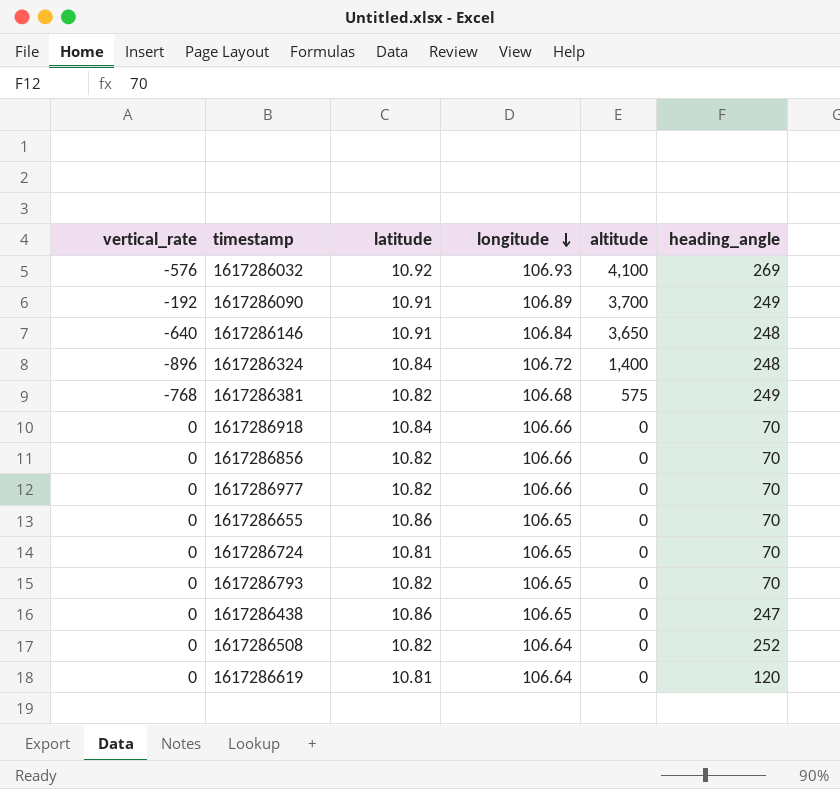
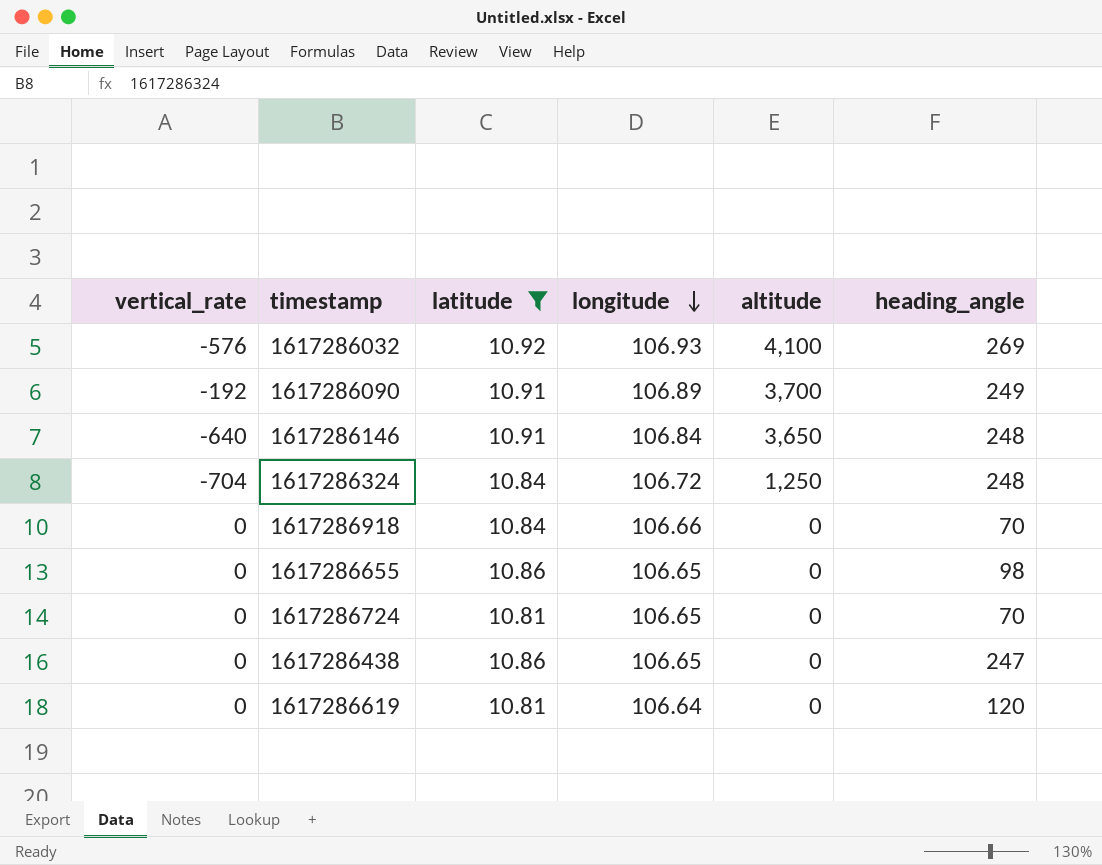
filter: none -> latitude != 10.82
1617286324 | vertical_rate: -896 -> -704
1617286324 | altitude: 1,400 -> 1,250
1617286655 | heading_angle: 70 -> 98

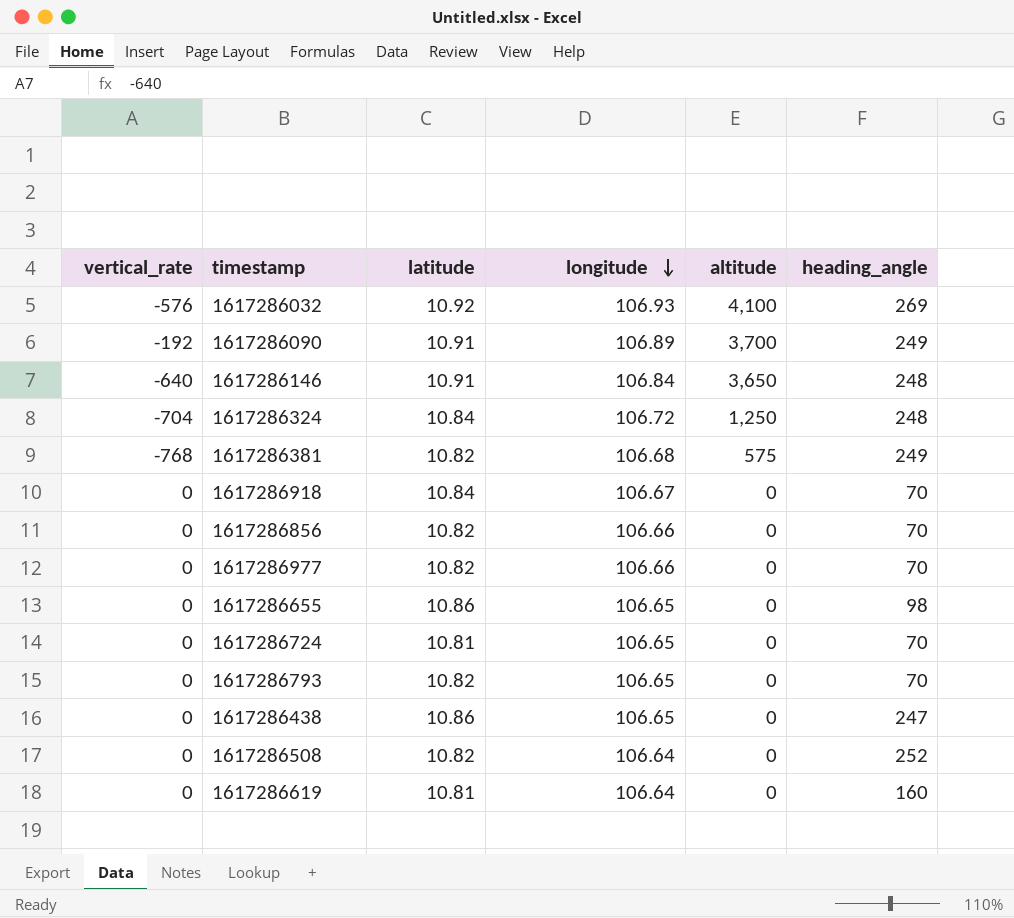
filter: latitude != 10.82 -> none
1617286918 | longitude: 106.66 -> 106.67
1617286619 | heading_angle: 120 -> 160

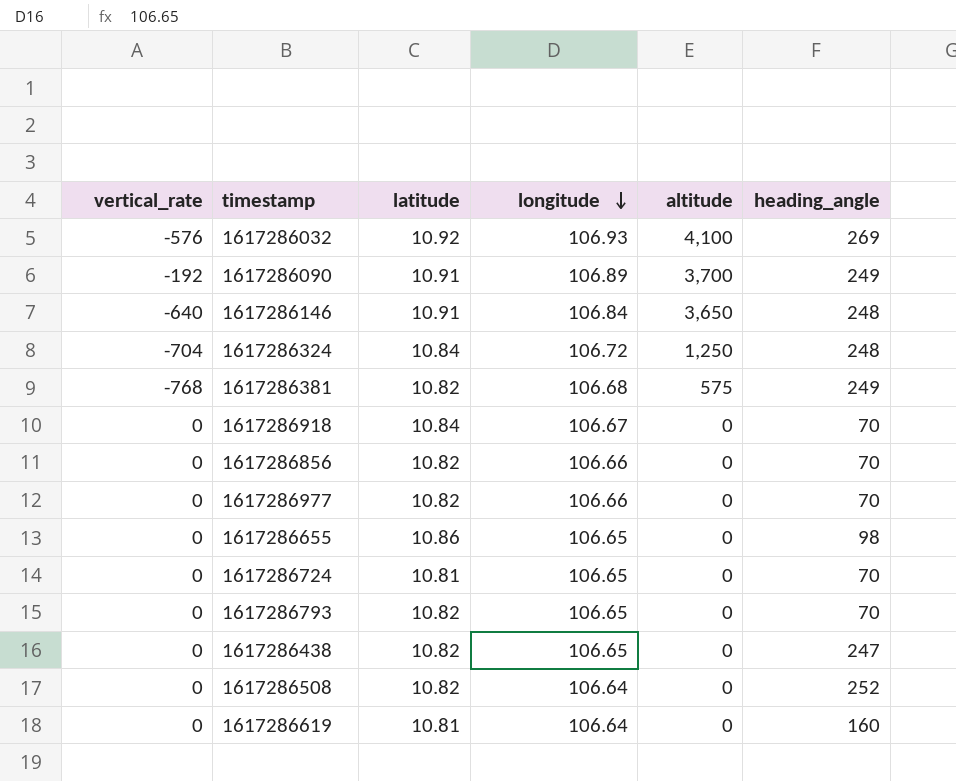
1617286438 | latitude: 10.86 -> 10.82

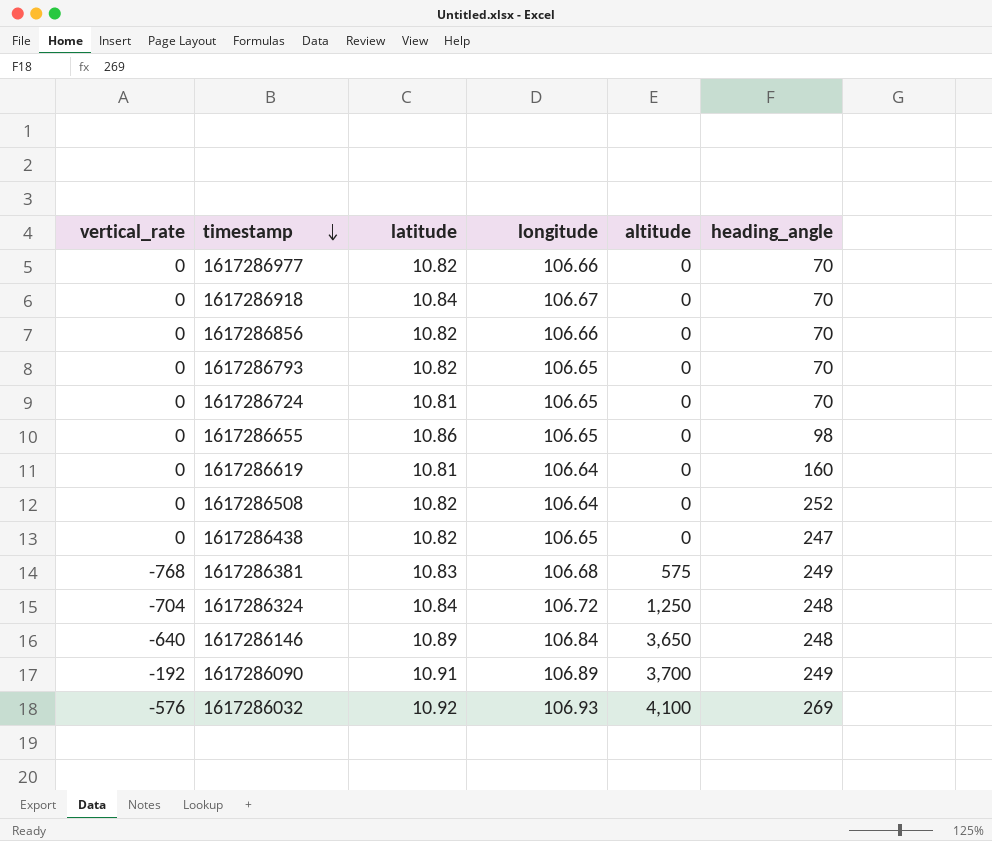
row order: longitude descending -> timestamp descending
1617286381 | latitude: 10.82 -> 10.83
1617286146 | latitude: 10.91 -> 10.89

